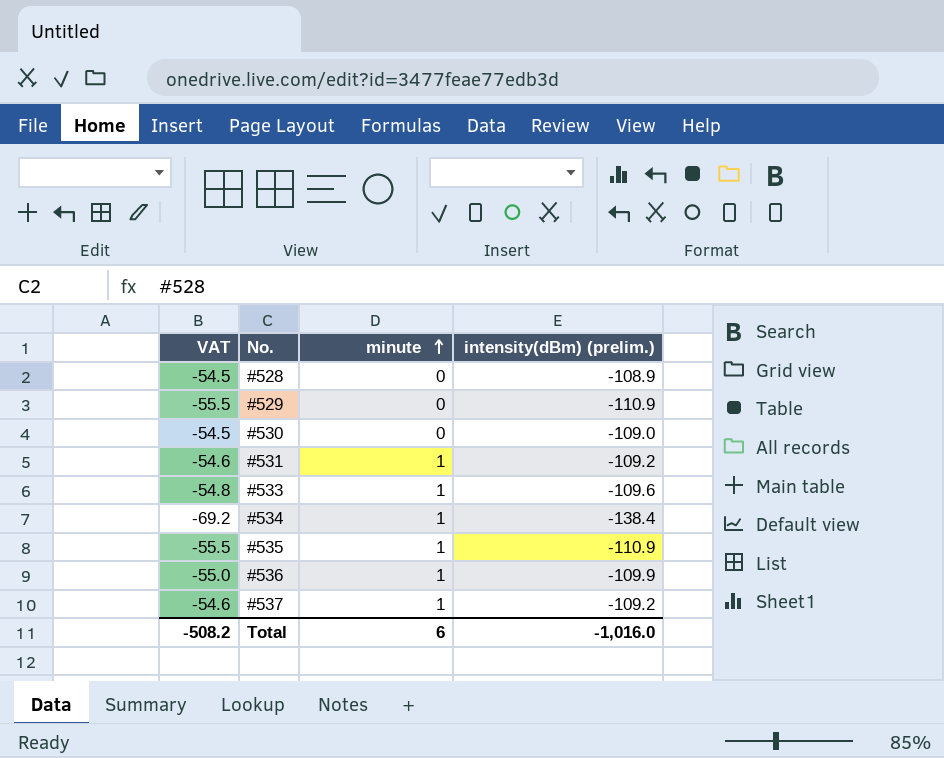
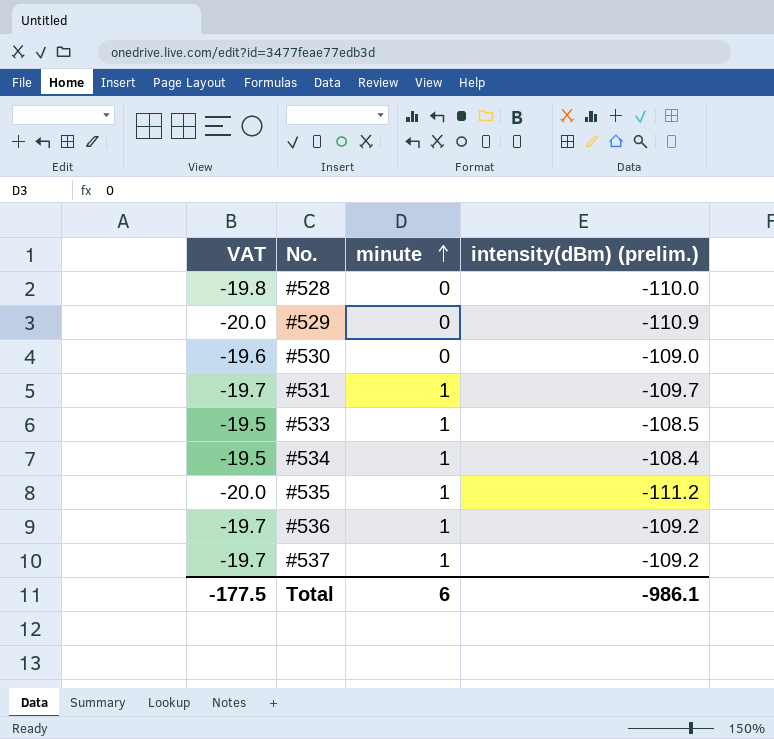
column VAT | formula: [intensity(dBm) (prelim.)] * 0.5 -> [intensity(dBm) (prelim.)] * 0.18
#528 | intensity(dBm) (prelim.): -108.9 -> -110.0
#531 | intensity(dBm) (prelim.): -109.2 -> -109.7
#533 | intensity(dBm) (prelim.): -109.6 -> -108.5
#534 | intensity(dBm) (prelim.): -138.4 -> -108.4
#535 | intensity(dBm) (prelim.): -110.9 -> -111.2
#536 | intensity(dBm) (prelim.): -109.9 -> -109.2
Total | VAT: -508.2 -> -177.5
Total | intensity(dBm) (prelim.): -1,016.0 -> -986.1

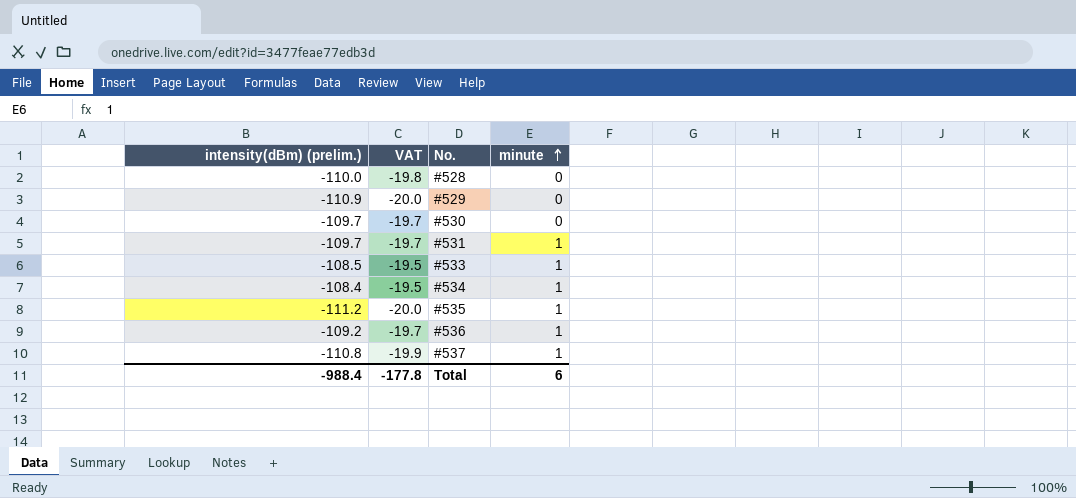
column intensity(dBm) (prelim.) | position: 4 -> 1
#530 | intensity(dBm) (prelim.): -109.0 -> -109.7
#530 | VAT: -19.6 -> -19.7
#537 | intensity(dBm) (prelim.): -109.2 -> -110.8
#537 | VAT: -19.7 -> -19.9
Total | intensity(dBm) (prelim.): -986.1 -> -988.4
Total | VAT: -177.5 -> -177.8

